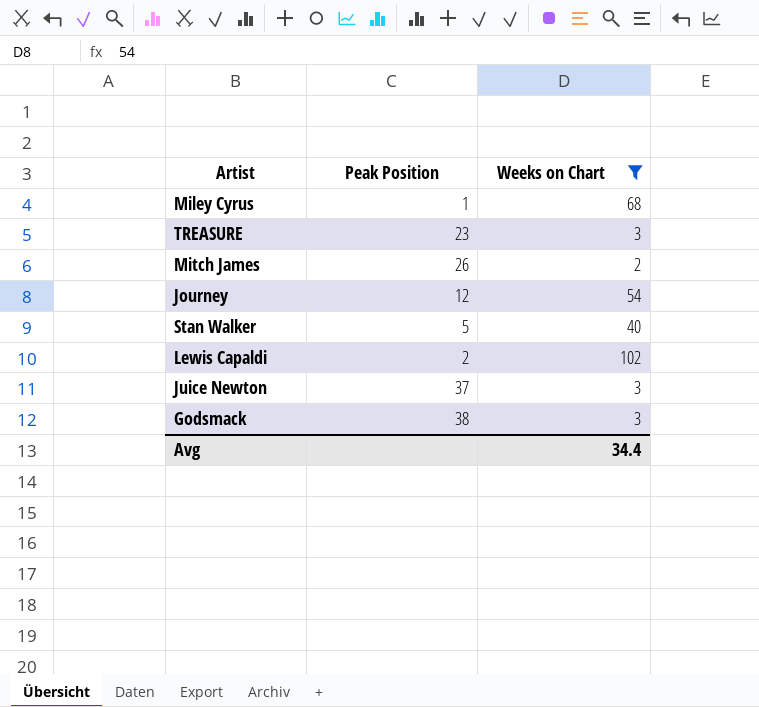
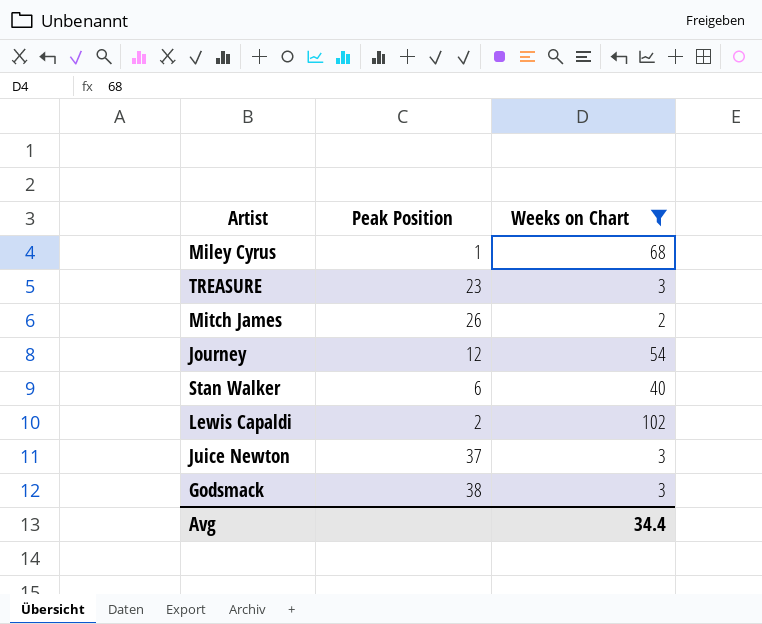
Stan Walker | Peak Position: 5 -> 6

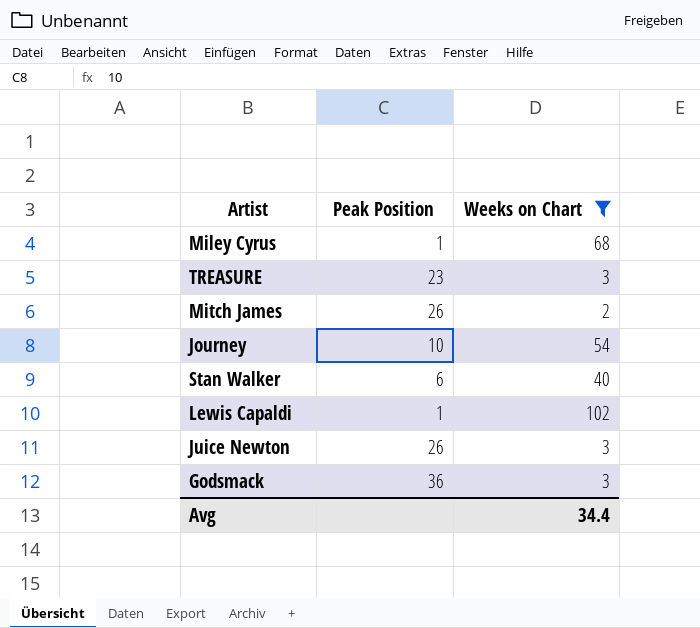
Journey | Peak Position: 12 -> 10
Lewis Capaldi | Peak Position: 2 -> 1
Juice Newton | Peak Position: 37 -> 26
Godsmack | Peak Position: 38 -> 36

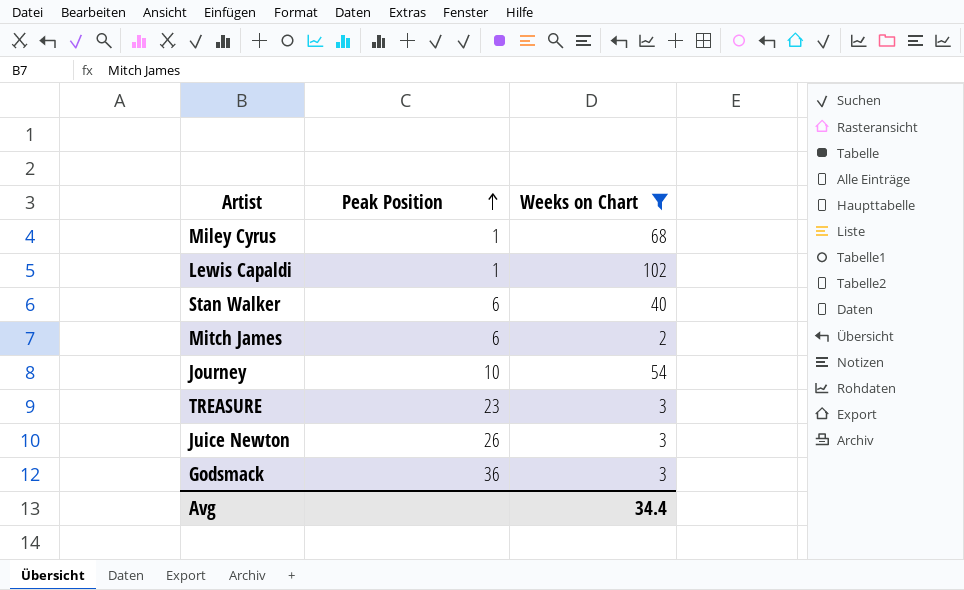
row order: none -> Peak Position ascending
Mitch James | Peak Position: 26 -> 6

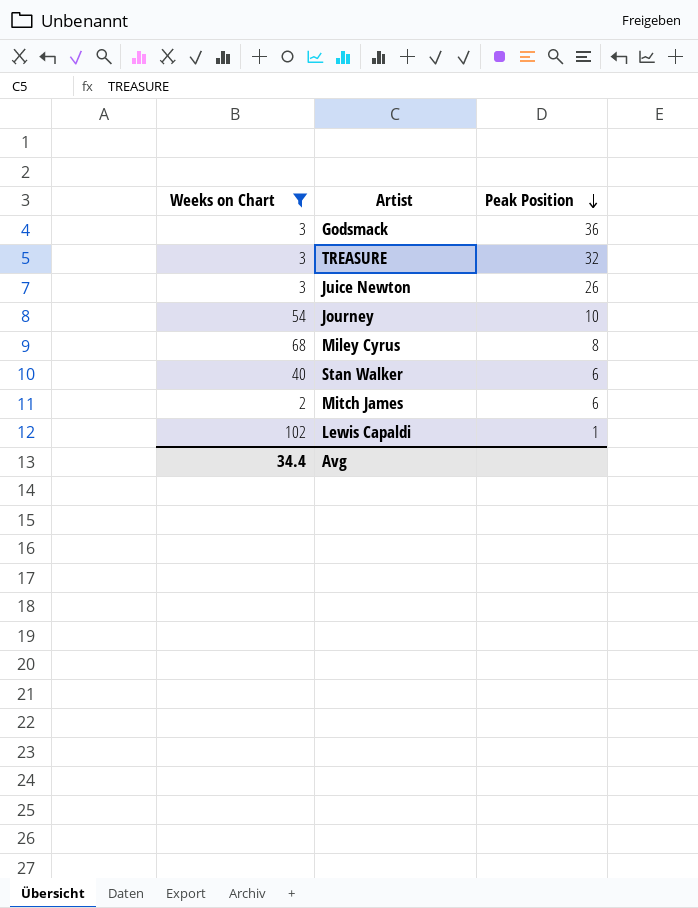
row order: Peak Position ascending -> Peak Position descending
column Weeks on Chart | position: 3 -> 1
TREASURE | Peak Position: 23 -> 32
Miley Cyrus | Peak Position: 1 -> 8

